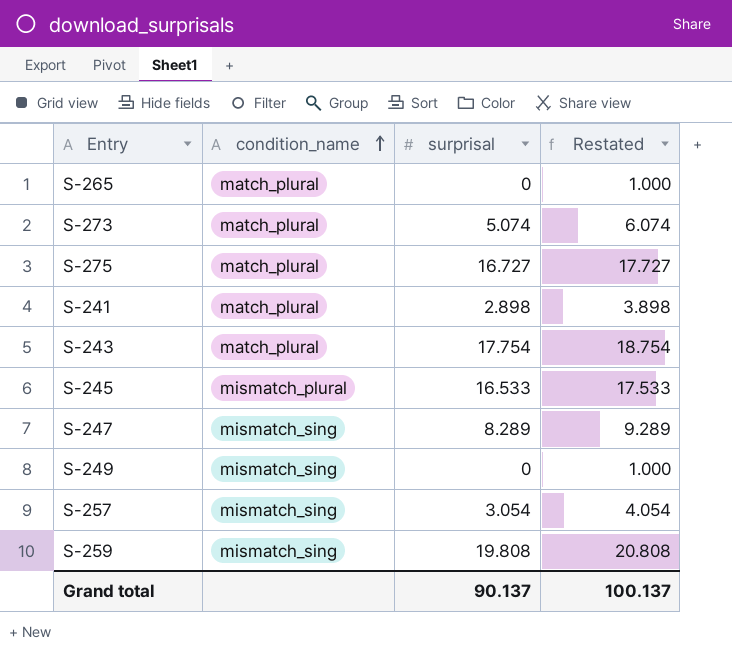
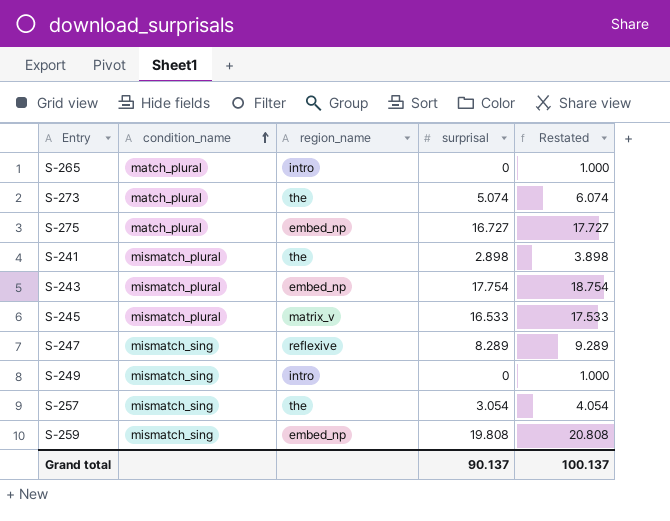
column region_name | position: none -> 3
S-241 | condition_name: match_plural -> mismatch_plural
S-243 | condition_name: match_plural -> mismatch_plural

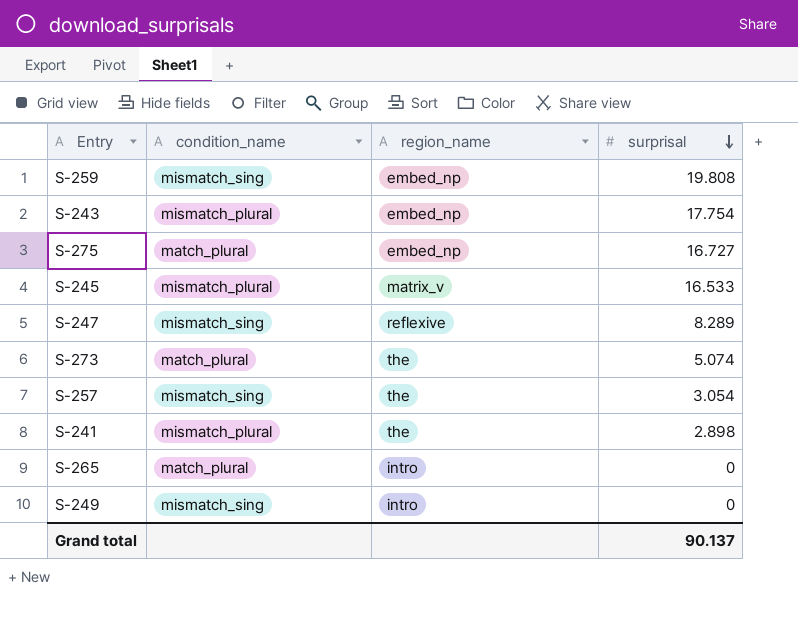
row order: condition_name ascending -> surprisal descending
column Restated | formula: [surprisal] + 1 -> none

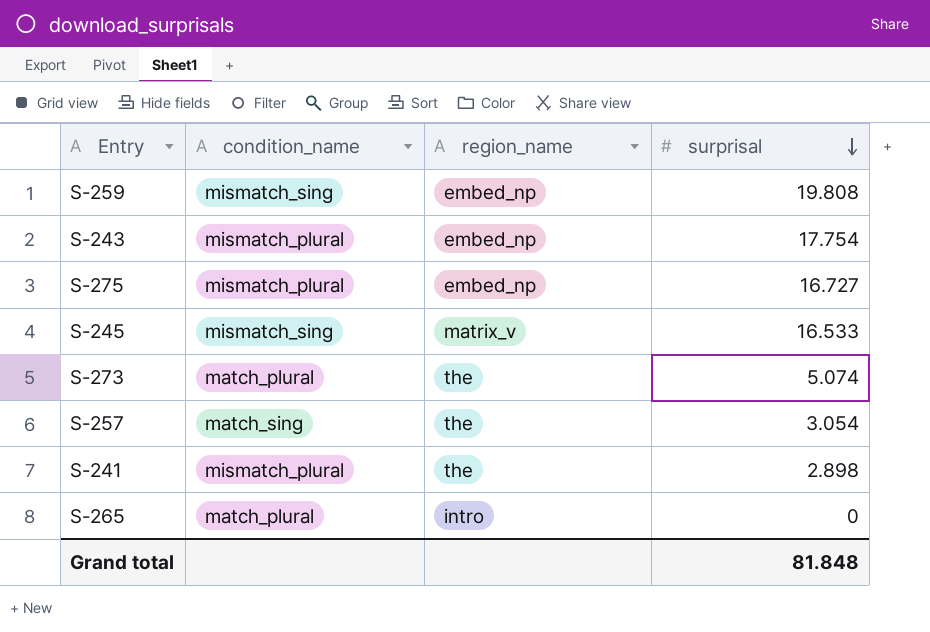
row S-247: mismatch_sing | reflexive | 8.289 -> none
row S-249: mismatch_sing | intro | 0 -> none
S-275 | condition_name: match_plural -> mismatch_plural
S-245 | condition_name: mismatch_plural -> mismatch_sing
S-257 | condition_name: mismatch_sing -> match_sing
Grand total | surprisal: 90.137 -> 81.848

